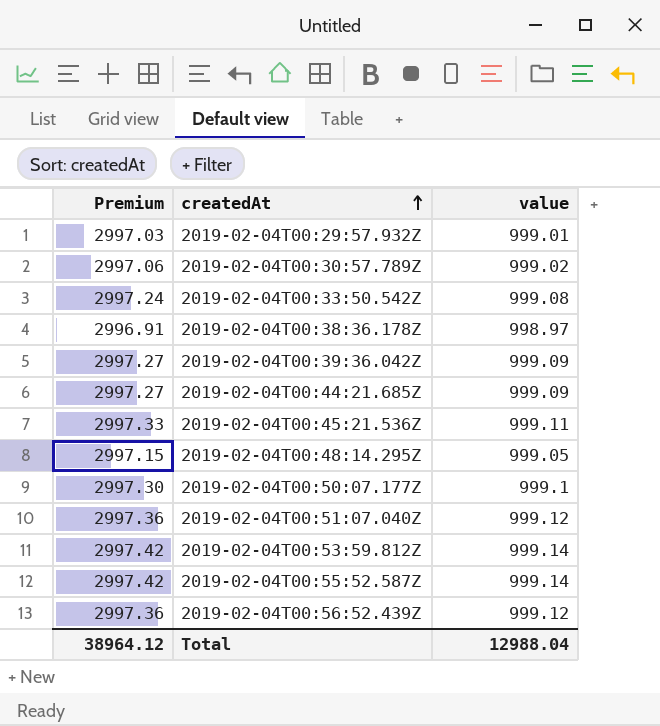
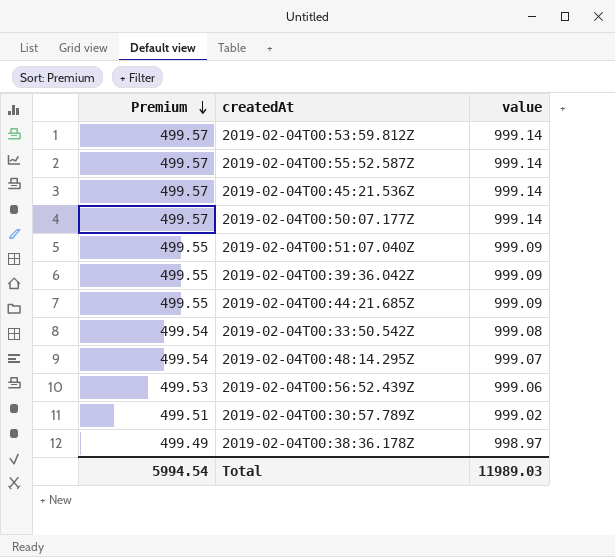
row order: createdAt ascending -> Premium descending
column Premium | formula: [value] * 3 -> [value] * 0.5
row 2019-02-04T00:29:57.932Z: 2997.03 | 999.01 -> none
2019-02-04T00:45:21.536Z | value: 999.11 -> 999.14
2019-02-04T00:50:07.177Z | value: 999.1 -> 999.14
2019-02-04T00:51:07.040Z | value: 999.12 -> 999.09
2019-02-04T00:48:14.295Z | value: 999.05 -> 999.07
2019-02-04T00:56:52.439Z | value: 999.12 -> 999.06
Total | Premium: 38964.12 -> 5994.54
Total | value: 12988.04 -> 11989.03

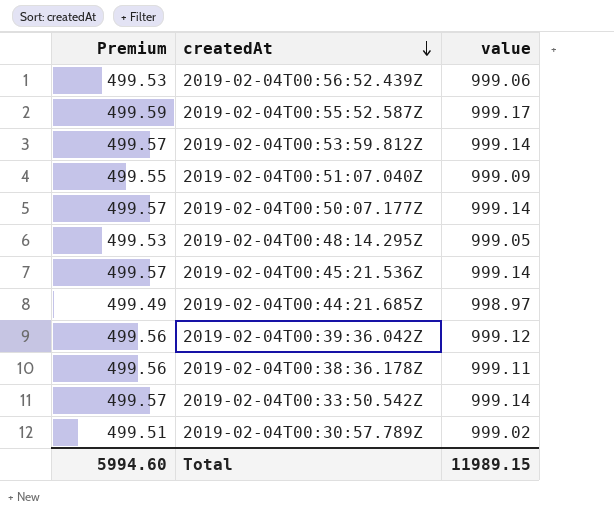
row order: Premium descending -> createdAt descending
2019-02-04T00:55:52.587Z | Premium: 499.57 -> 499.59
2019-02-04T00:55:52.587Z | value: 999.14 -> 999.17
2019-02-04T00:48:14.295Z | Premium: 499.54 -> 499.53
2019-02-04T00:48:14.295Z | value: 999.07 -> 999.05
2019-02-04T00:44:21.685Z | Premium: 499.55 -> 499.49
2019-02-04T00:44:21.685Z | value: 999.09 -> 998.97
2019-02-04T00:39:36.042Z | Premium: 499.55 -> 499.56
2019-02-04T00:39:36.042Z | value: 999.09 -> 999.12
2019-02-04T00:38:36.178Z | Premium: 499.49 -> 499.56
2019-02-04T00:38:36.178Z | value: 998.97 -> 999.11
2019-02-04T00:33:50.542Z | Premium: 499.54 -> 499.57
2019-02-04T00:33:50.542Z | value: 999.08 -> 999.14
Total | Premium: 5994.54 -> 5994.60
Total | value: 11989.03 -> 11989.15

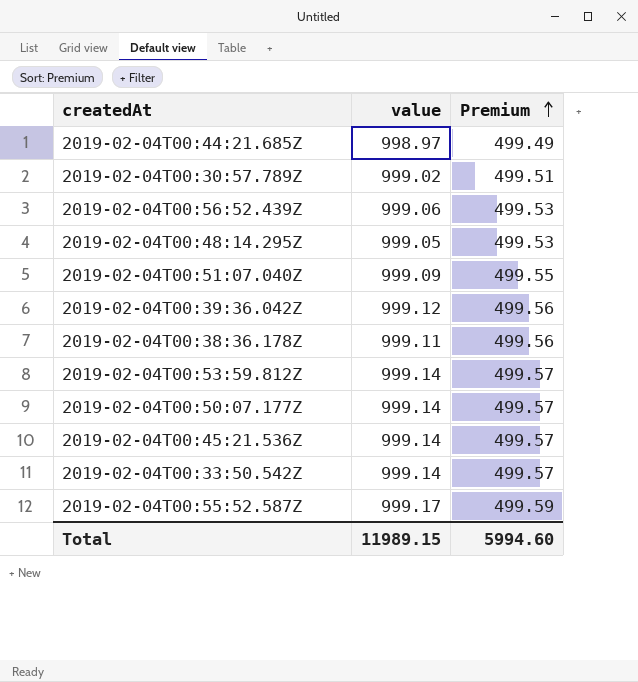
row order: createdAt descending -> Premium ascending
column Premium | position: 1 -> 3

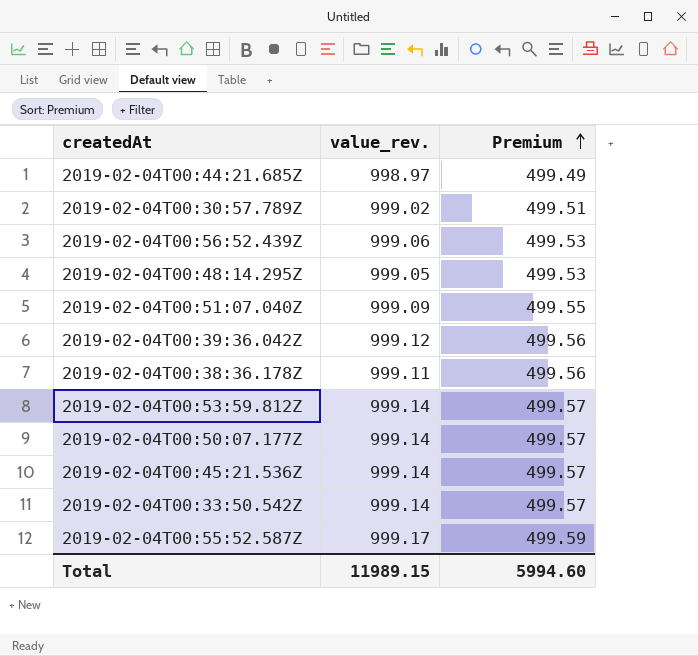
column name: value -> value_rev.

